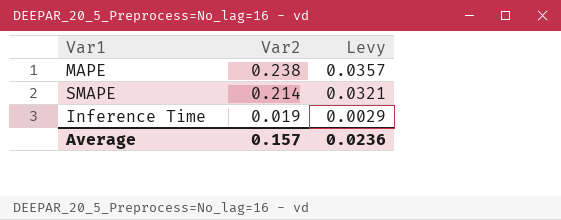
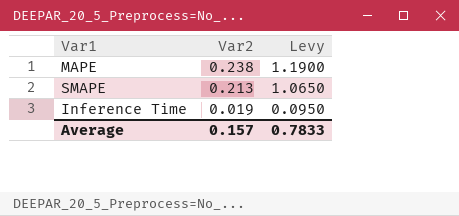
column Levy | formula: [Var2] * 0.15 -> [Var2] * 5
SMAPE | Var2: 0.214 -> 0.213
Average | Levy: 0.0236 -> 0.7833

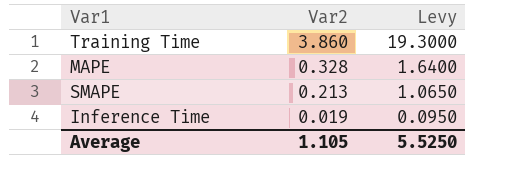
row Training Time: none -> 3.860 | 19.3000
MAPE | Var2: 0.238 -> 0.328
MAPE | Levy: 1.1900 -> 1.6400
Average | Var2: 0.157 -> 1.105
Average | Levy: 0.7833 -> 5.5250

